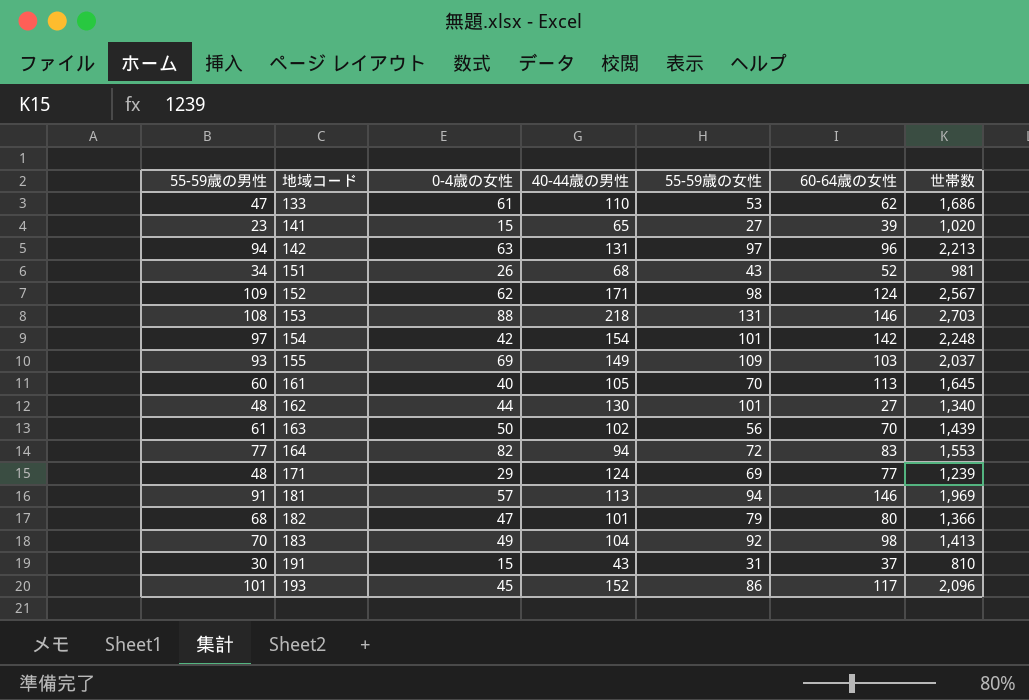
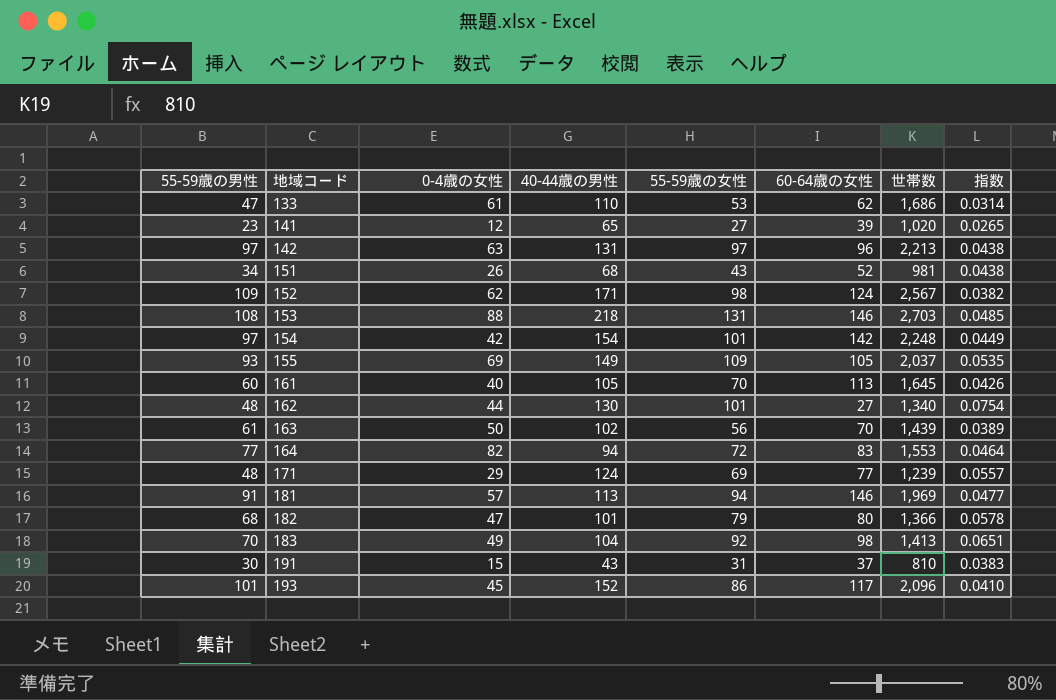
column 指数 | formula: none -> [55-59歳の女性] / [世帯数]
141 | 0-4歳の女性: 15 -> 12
142 | 55-59歳の男性: 94 -> 97
155 | 60-64歳の女性: 103 -> 105

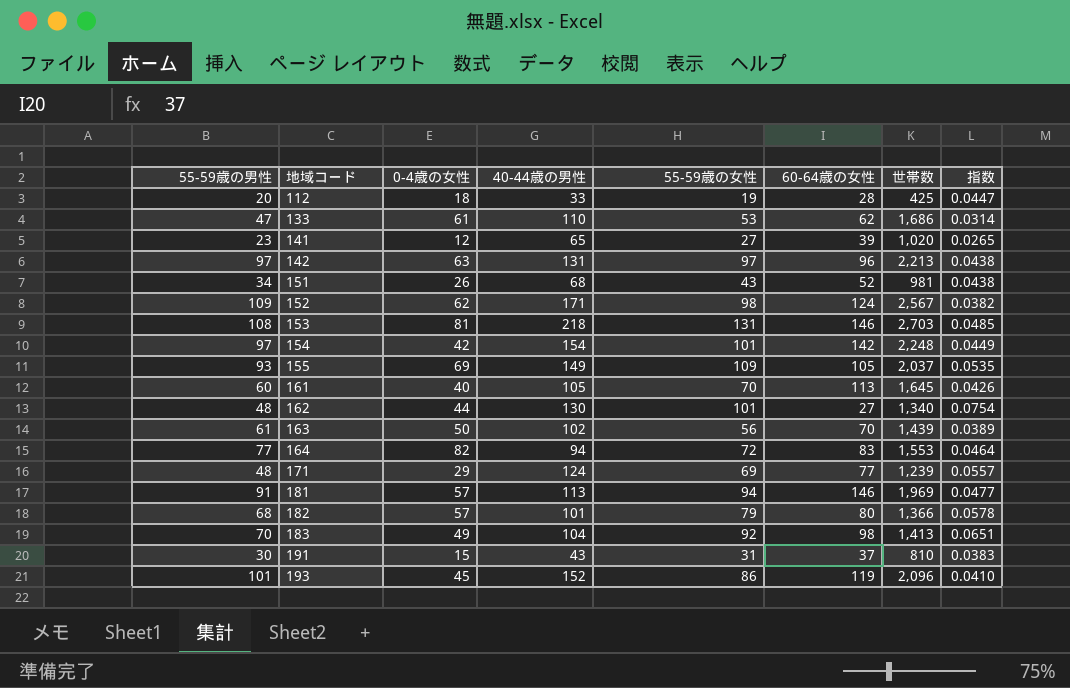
row 112: none -> 20 | 18 | 33 | 19 | 28 | 425 | 0.0447
153 | 0-4歳の女性: 88 -> 81
182 | 0-4歳の女性: 47 -> 57
193 | 60-64歳の女性: 117 -> 119

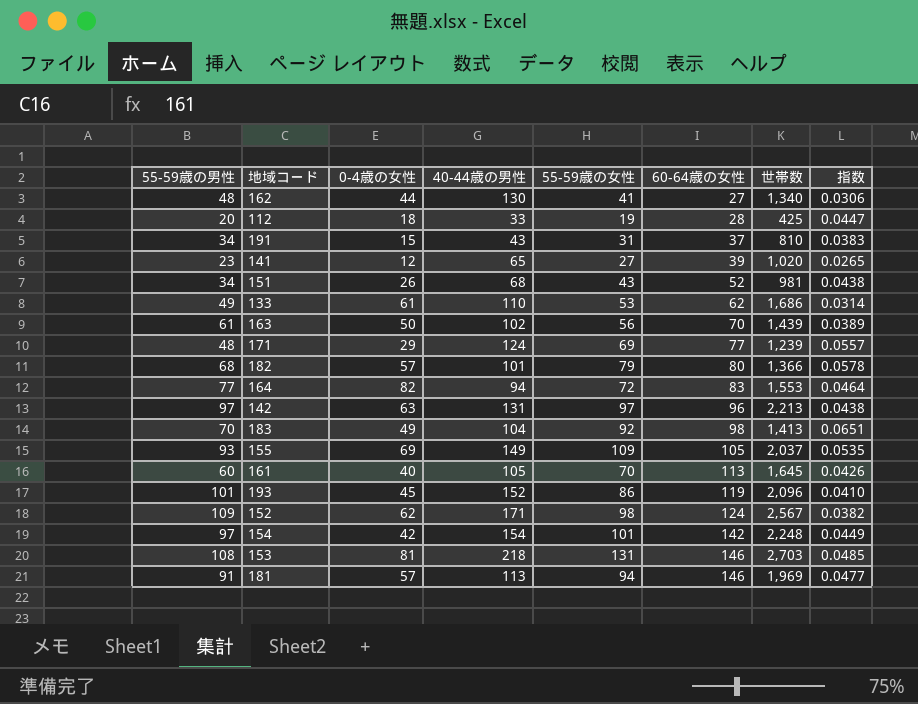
row order: 地域コード ascending -> 60-64歳の女性 ascending
162 | 55-59歳の女性: 101 -> 41
162 | 指数: 0.0754 -> 0.0306
191 | 55-59歳の男性: 30 -> 34
133 | 55-59歳の男性: 47 -> 49

